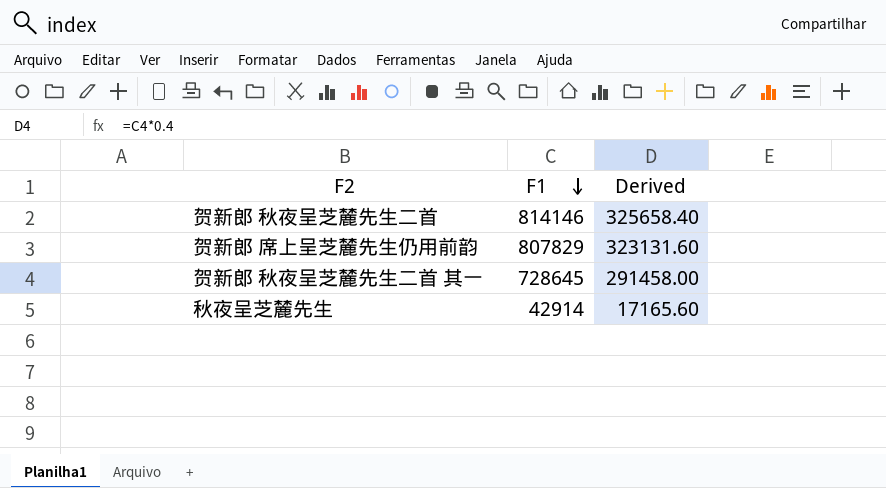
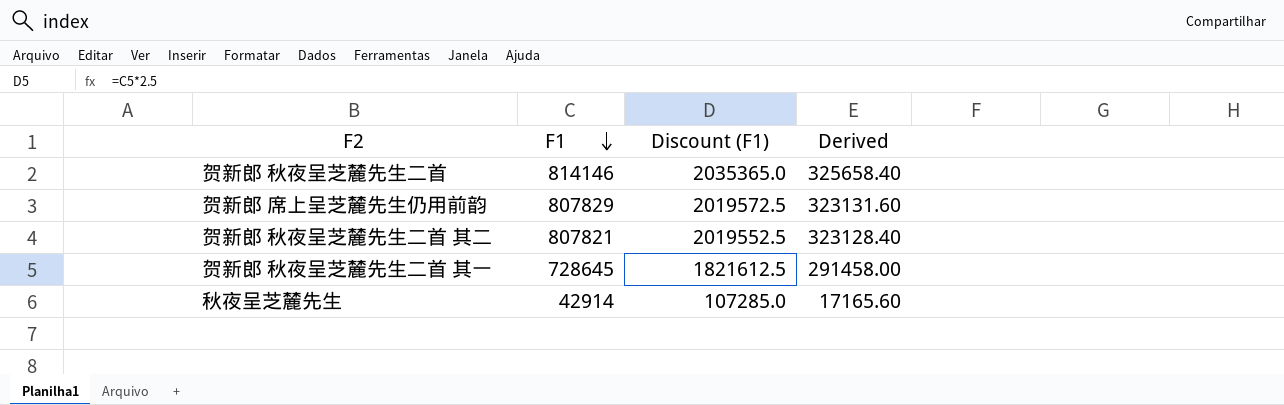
column Discount (F1) | formula: none -> [F1] * 2.5
row 贺新郎 秋夜呈芝麓先生二首 其二: none -> 807821 | 2019552.5 | 323128.40

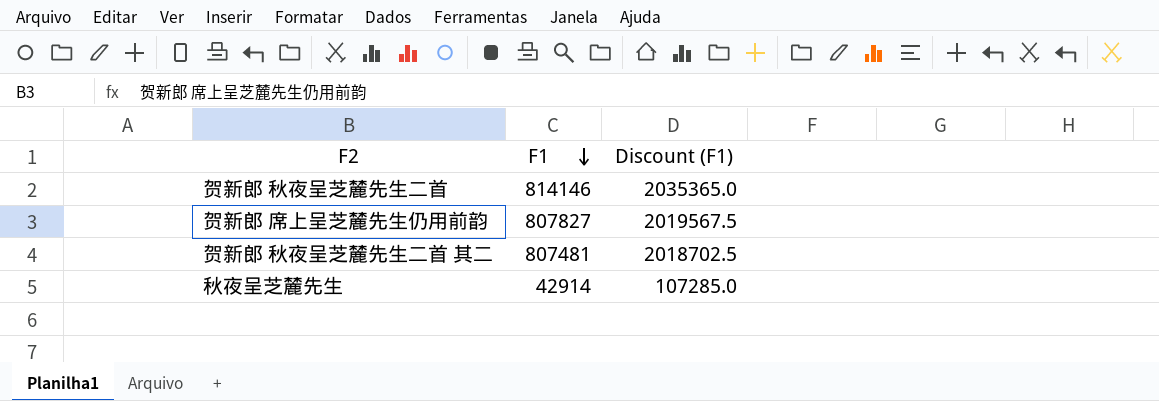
column Derived | formula: [F1] * 0.4 -> none
row 贺新郎 秋夜呈芝麓先生二首 其一: 728645 | 1821612.5 | 291458.00 -> none
贺新郎 席上呈芝麓先生仍用前韵 | F1: 807829 -> 807827
贺新郎 席上呈芝麓先生仍用前韵 | Discount (F1): 2019572.5 -> 2019567.5
贺新郎 秋夜呈芝麓先生二首 其二 | F1: 807821 -> 807481
贺新郎 秋夜呈芝麓先生二首 其二 | Discount (F1): 2019552.5 -> 2018702.5

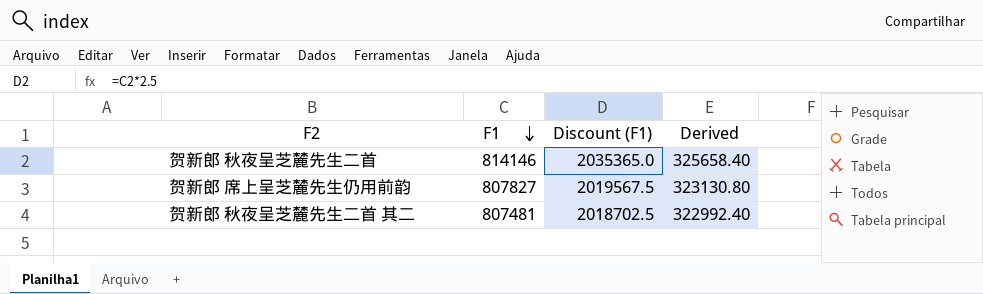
column Derived | formula: none -> [F1] * 0.4
row 秋夜呈芝麓先生: 42914 | 107285.0 -> none

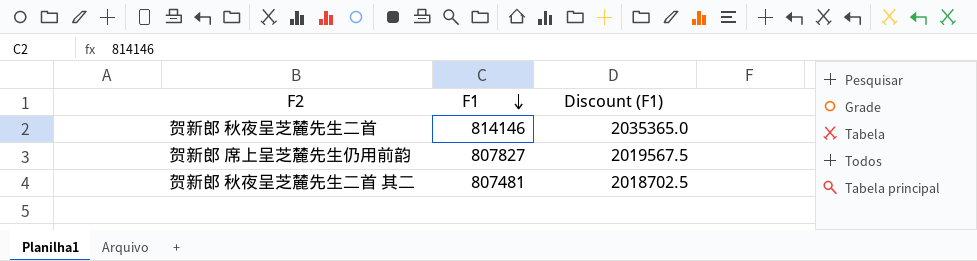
column Derived | formula: [F1] * 0.4 -> none

